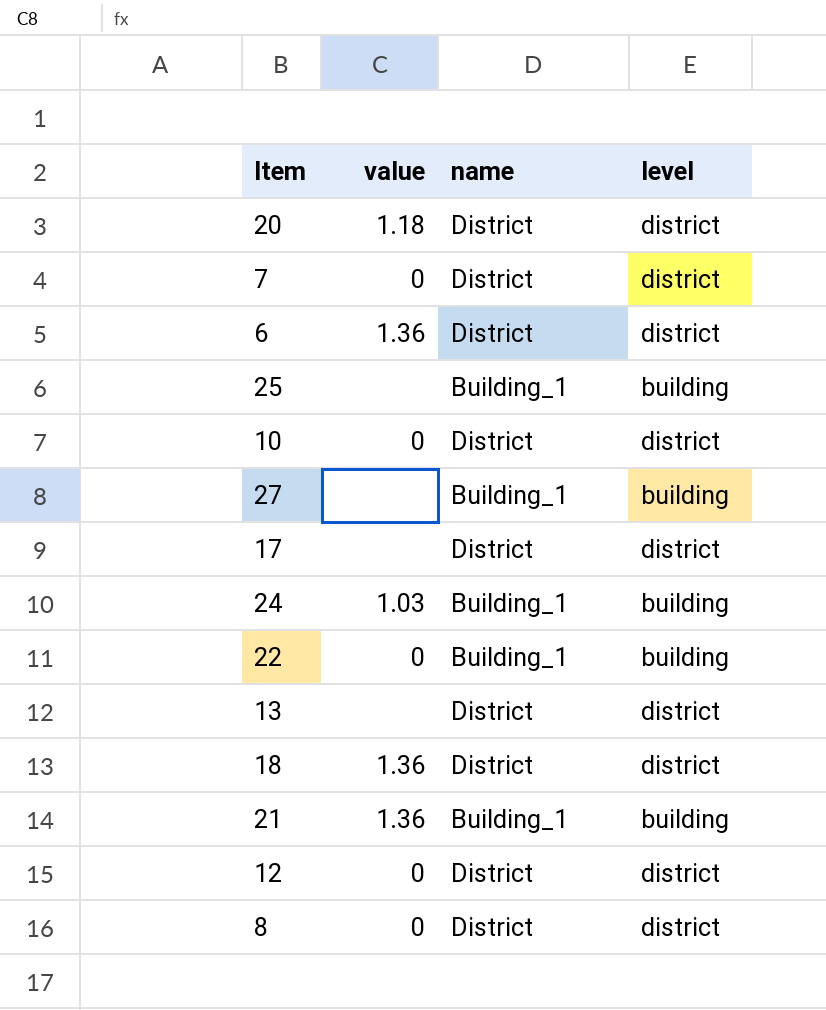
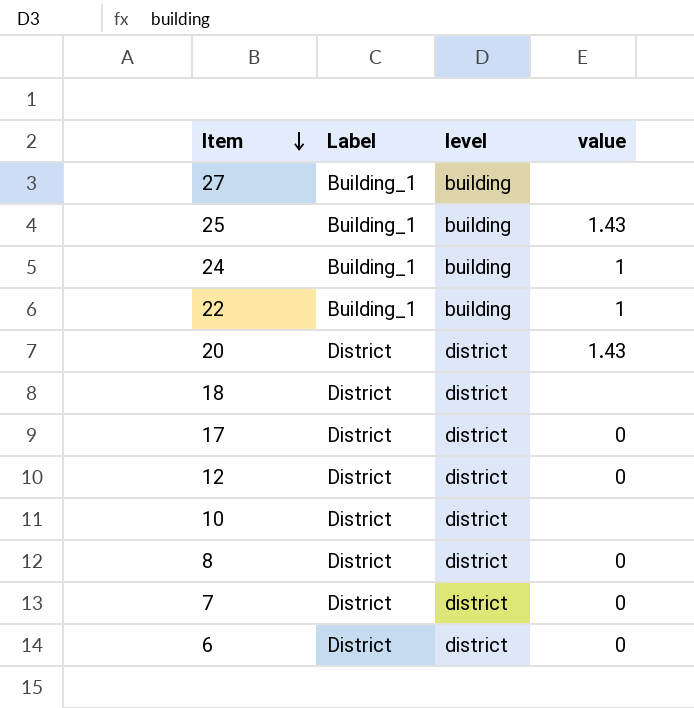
row order: none -> Item descending
column name: name -> Label
column value | position: 2 -> 4
row 13: none | District | district -> none
row 21: 1.36 | Building_1 | building -> none
25 | value: none -> 1.43
24 | value: 1.03 -> 1
22 | value: 0 -> 1
20 | value: 1.18 -> 1.43
18 | value: 1.36 -> none
17 | value: none -> 0
10 | value: 0 -> none
6 | value: 1.36 -> 0

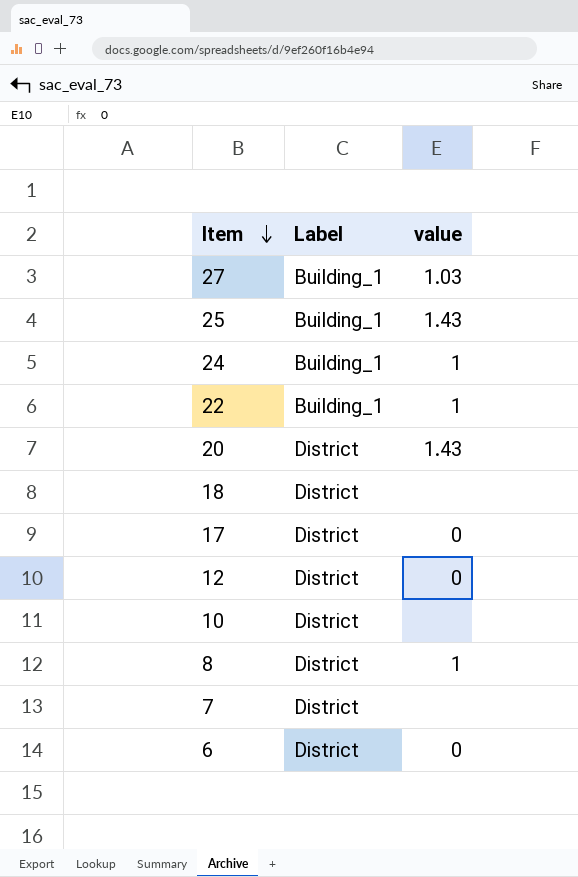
column level | position: 3 -> none
27 | value: none -> 1.03
8 | value: 0 -> 1
7 | value: 0 -> none

